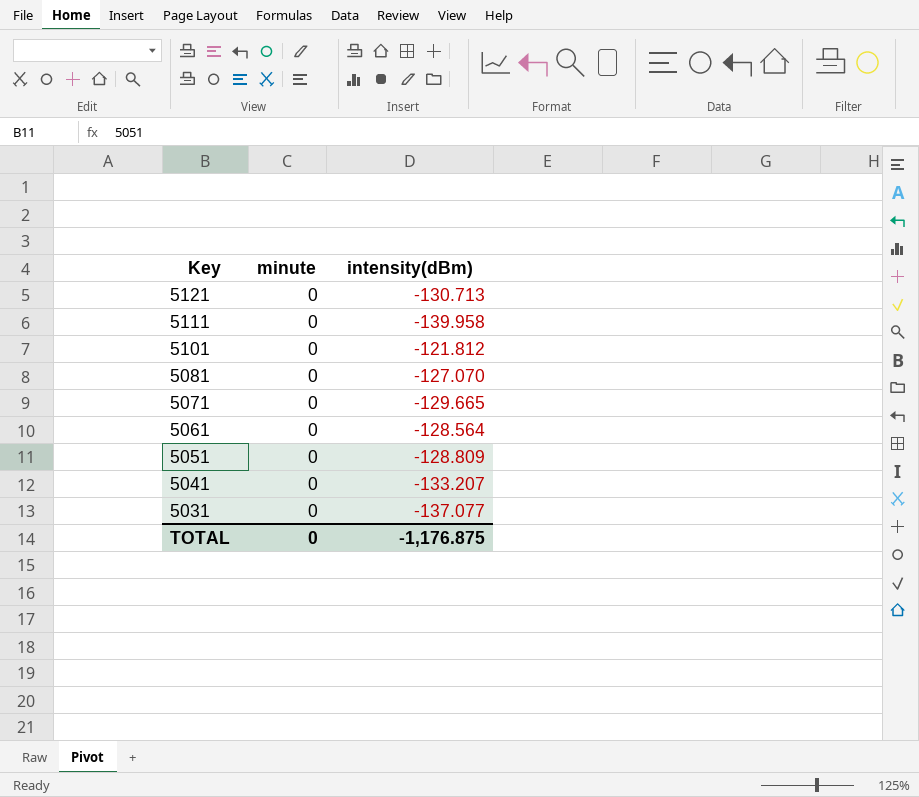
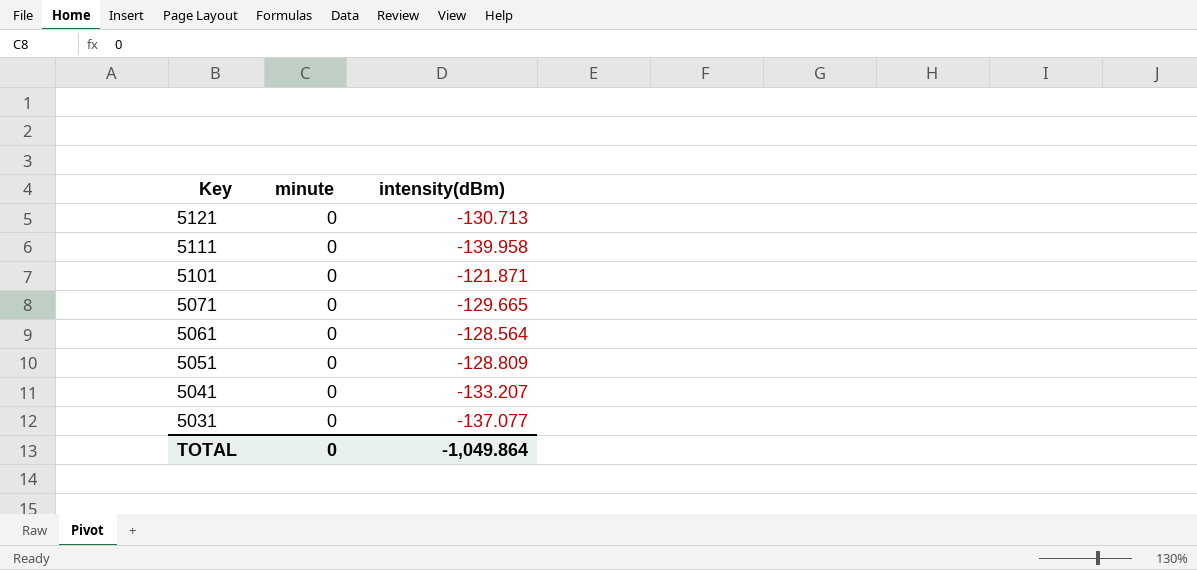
row 5081: 0 | -127.070 -> none
5101 | intensity(dBm): -121.812 -> -121.871
TOTAL | intensity(dBm): -1,176.875 -> -1,049.864

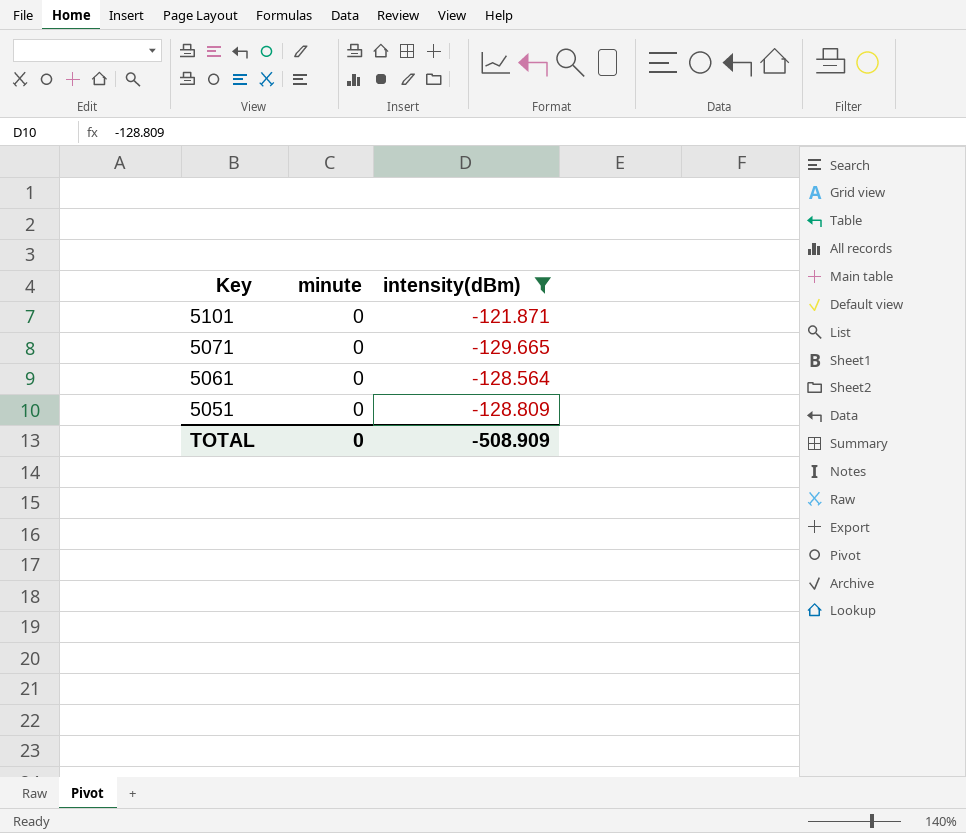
filter: none -> intensity(dBm) >= -129.665
TOTAL | intensity(dBm): -1,049.864 -> -508.909

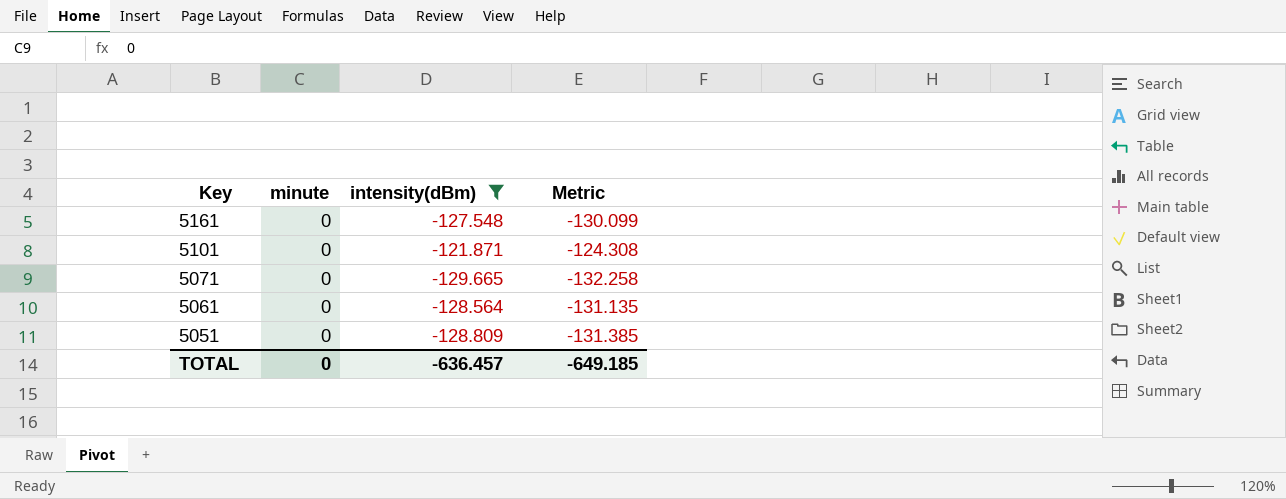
column Metric | formula: none -> [intensity(dBm)] * 1.02
row 5161: none -> 0 | -127.548 | -130.099
TOTAL | intensity(dBm): -508.909 -> -636.457

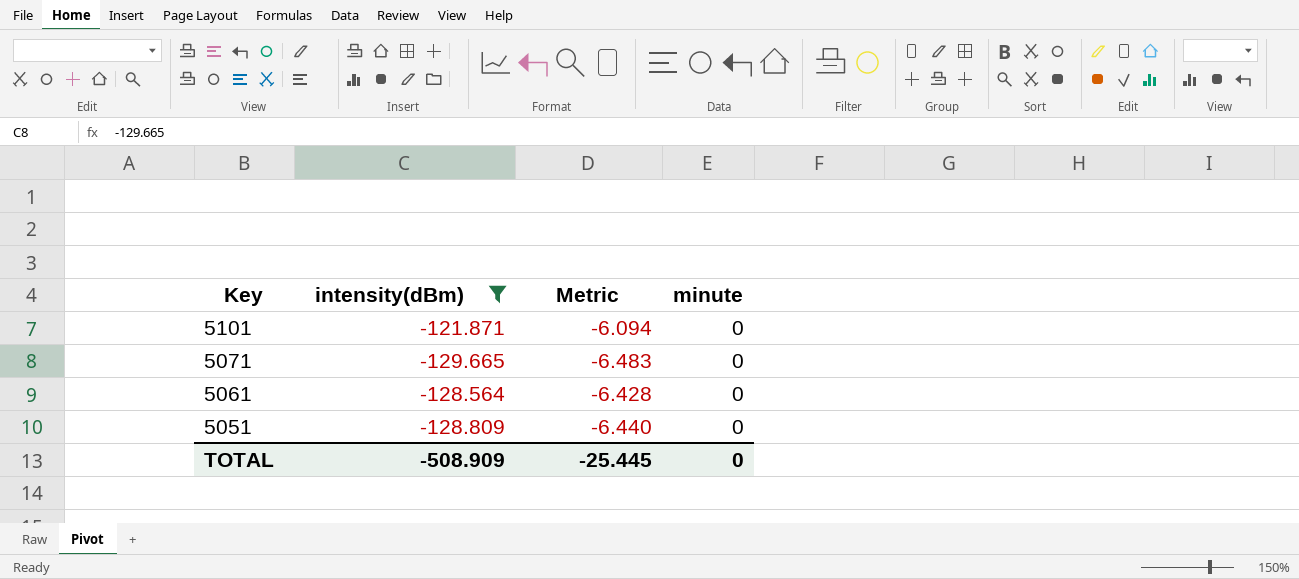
column Metric | formula: [intensity(dBm)] * 1.02 -> [intensity(dBm)] * 0.05
column minute | position: 2 -> 4
row 5161: 0 | -127.548 | -130.099 -> none
TOTAL | intensity(dBm): -636.457 -> -508.909
TOTAL | Metric: -649.185 -> -25.445

